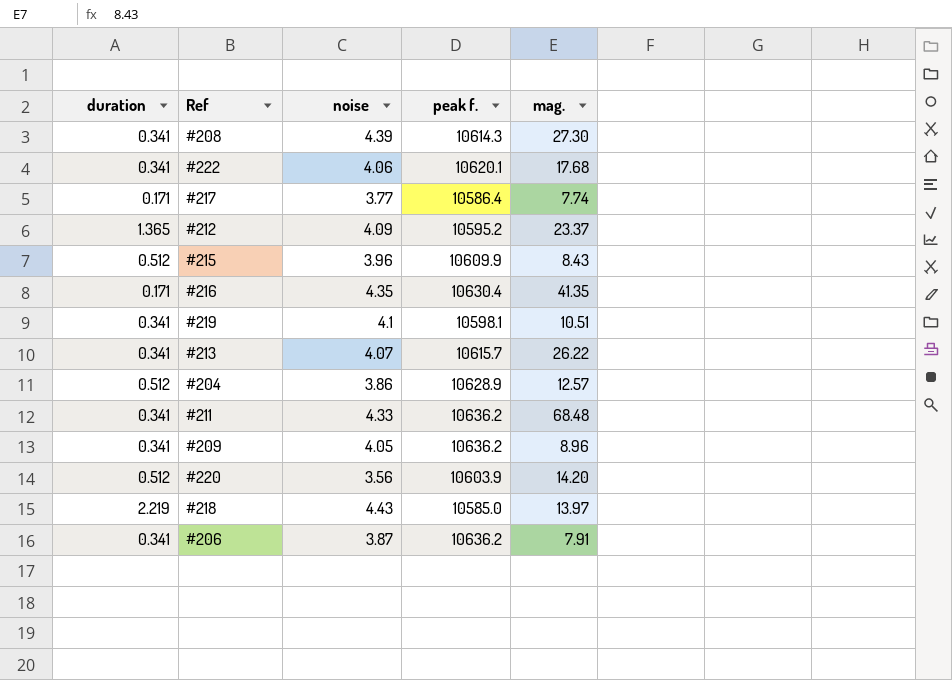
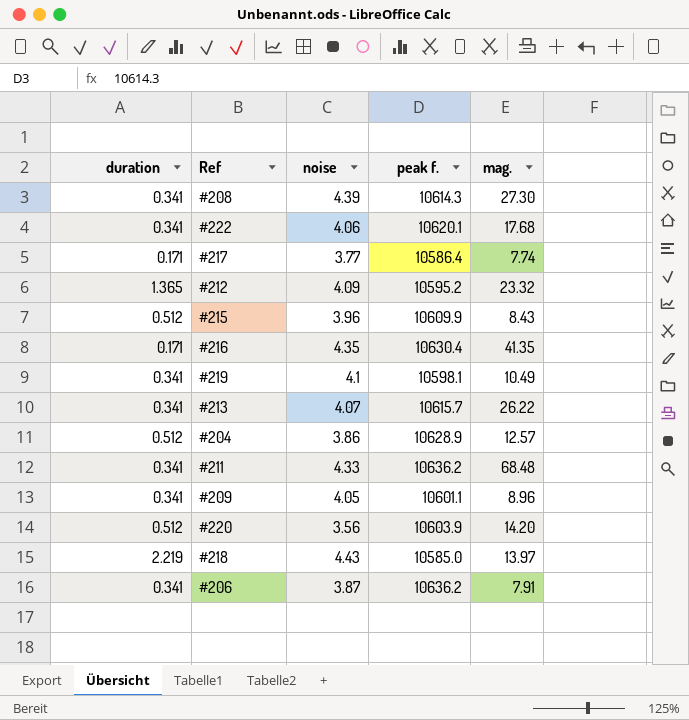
#212 | mag.: 23.37 -> 23.32
#219 | mag.: 10.51 -> 10.49
#209 | peak f.: 10636.2 -> 10601.1

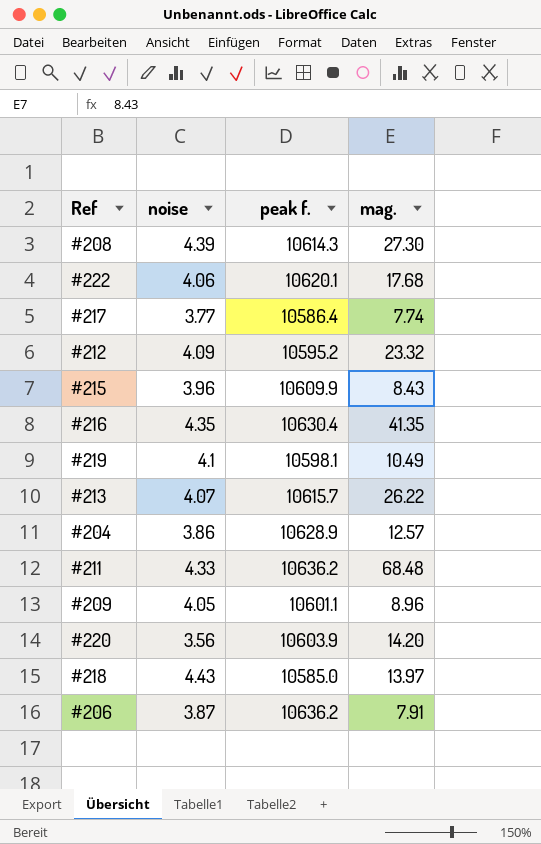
column duration | position: 1 -> none

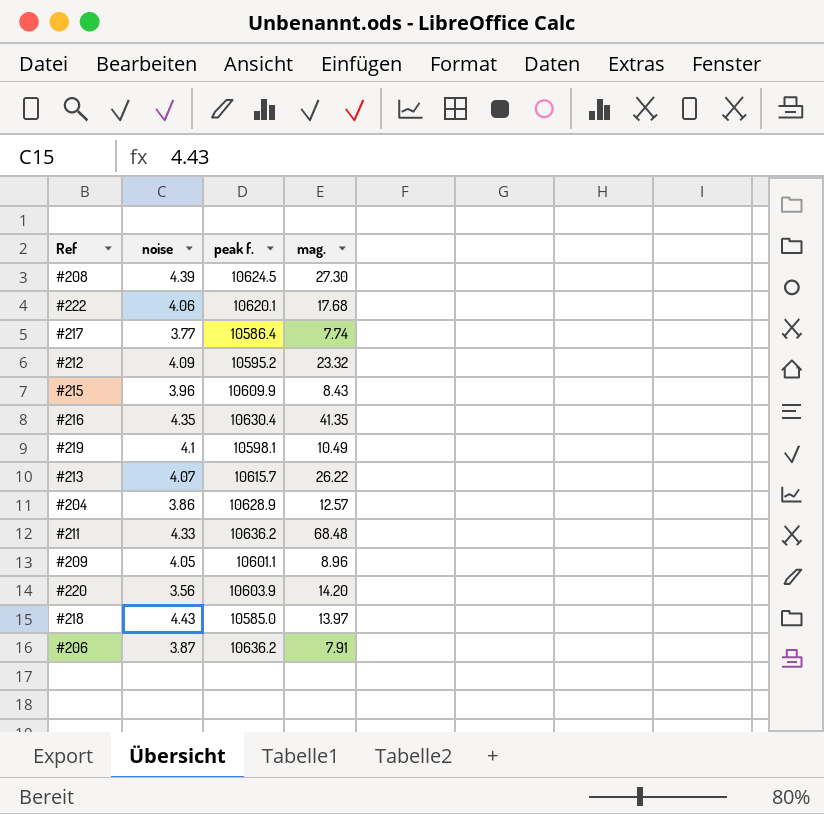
#208 | peak f.: 10614.3 -> 10624.5

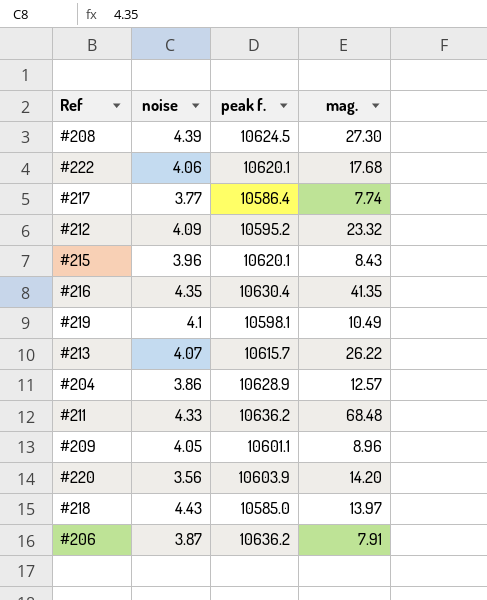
#215 | peak f.: 10609.9 -> 10620.1

